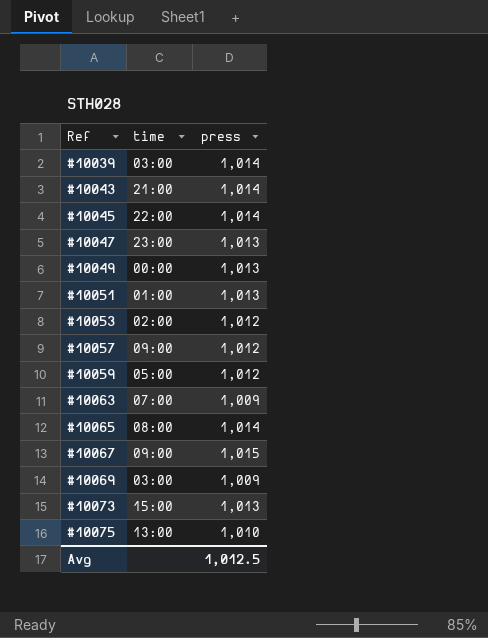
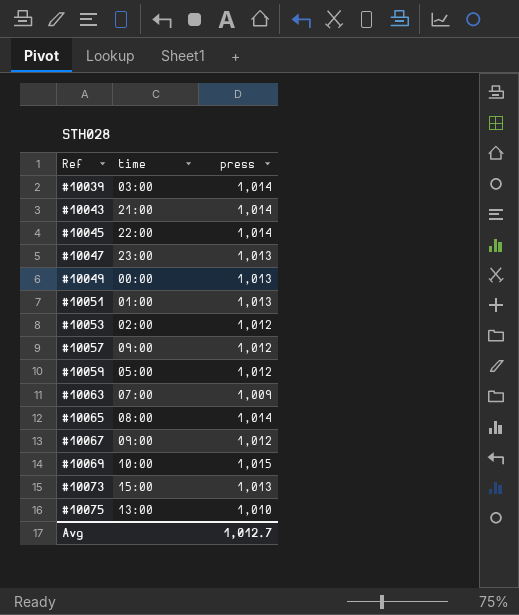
#10067 | press: 1,015 -> 1,012
#10069 | time: 03:00 -> 10:00
#10069 | press: 1,009 -> 1,015
Avg | press: 1,012.5 -> 1,012.7

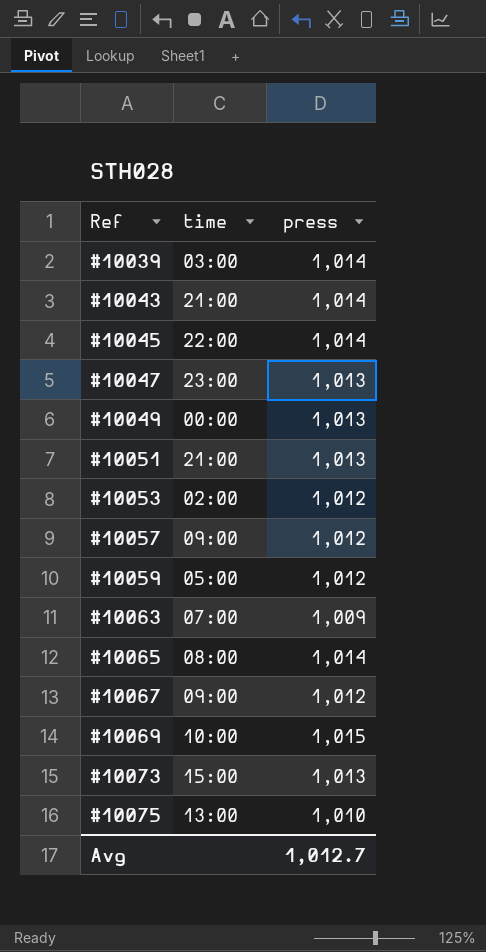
#10051 | time: 01:00 -> 21:00

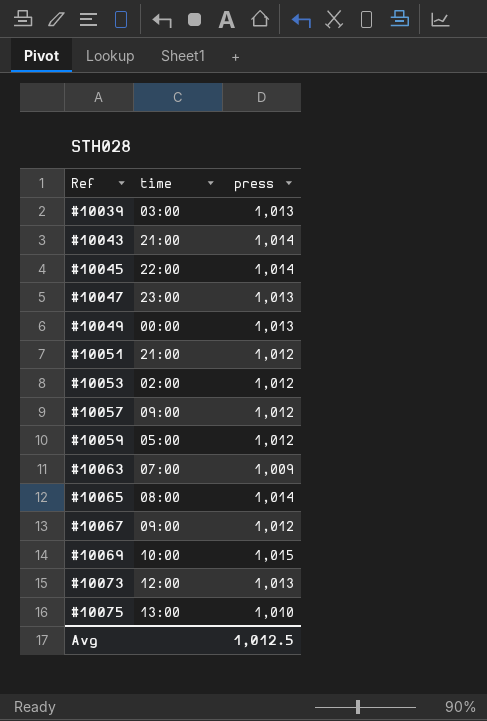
#10039 | press: 1,014 -> 1,013
#10051 | press: 1,013 -> 1,012
#10073 | time: 15:00 -> 12:00
Avg | press: 1,012.7 -> 1,012.5

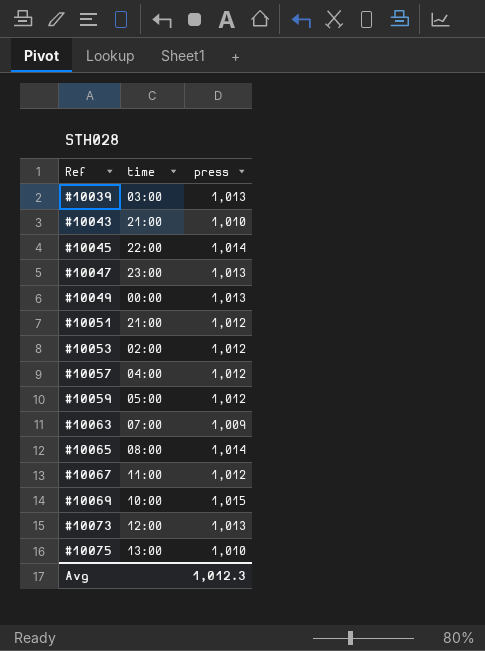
#10043 | press: 1,014 -> 1,010
#10057 | time: 09:00 -> 04:00
#10067 | time: 09:00 -> 11:00
Avg | press: 1,012.5 -> 1,012.3

